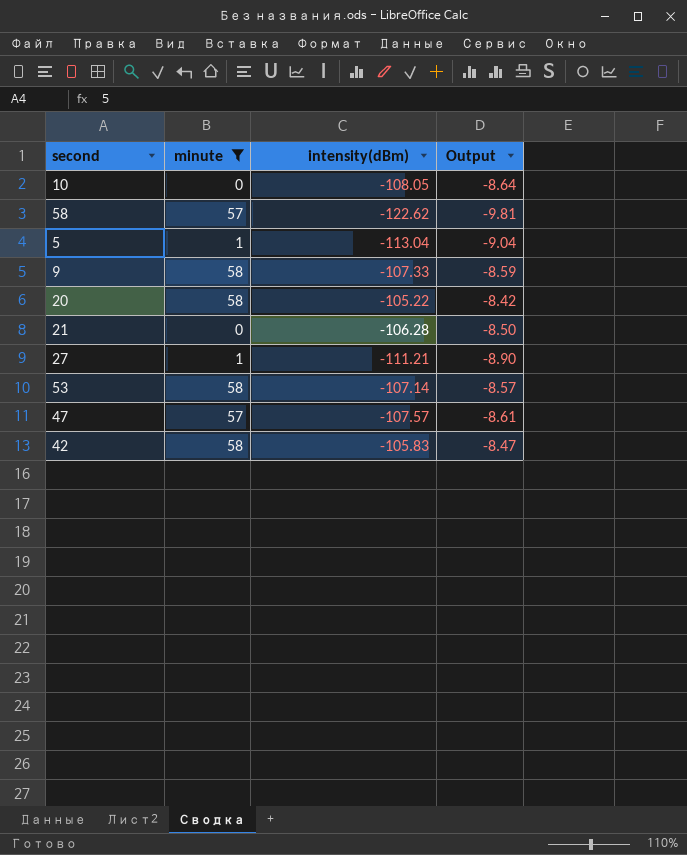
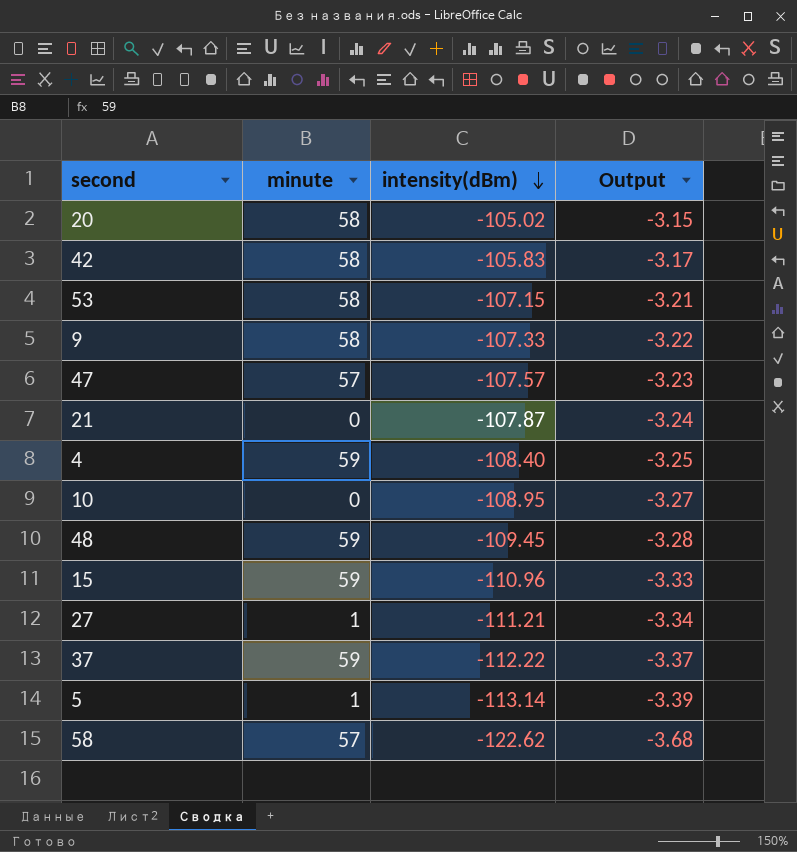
filter: minute != 59 -> none
row order: none -> intensity(dBm) descending
column Output | formula: [intensity(dBm)] * 0.08 -> [intensity(dBm)] * 0.03
20 | intensity(dBm): -105.22 -> -105.02
53 | intensity(dBm): -107.14 -> -107.15
21 | intensity(dBm): -106.28 -> -107.87
10 | intensity(dBm): -108.05 -> -108.95
5 | intensity(dBm): -113.04 -> -113.14

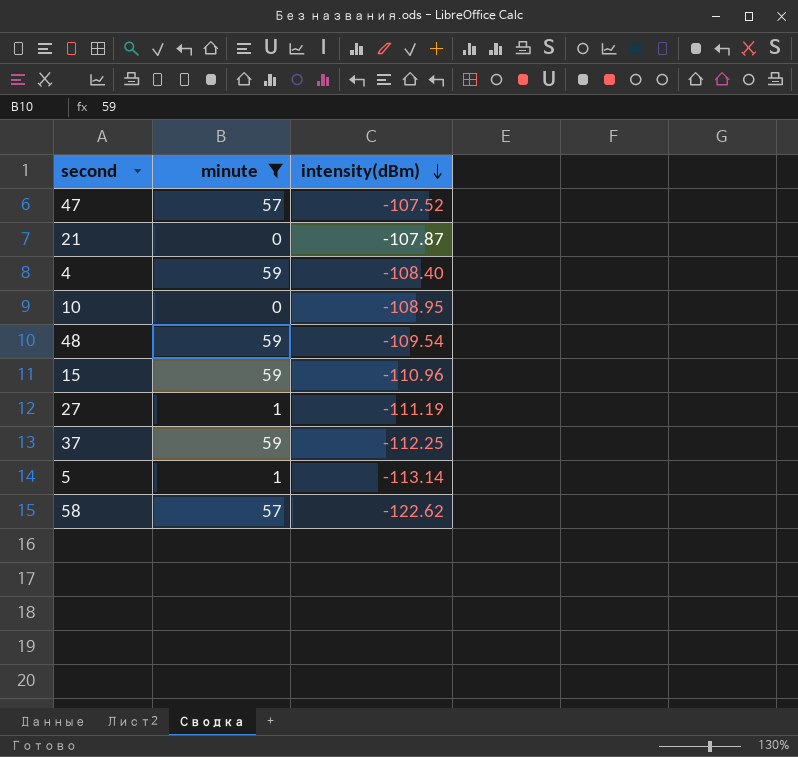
filter: none -> minute != 58
column Output | formula: [intensity(dBm)] * 0.03 -> none
47 | intensity(dBm): -107.57 -> -107.52
48 | intensity(dBm): -109.45 -> -109.54
27 | intensity(dBm): -111.21 -> -111.19
37 | intensity(dBm): -112.22 -> -112.25

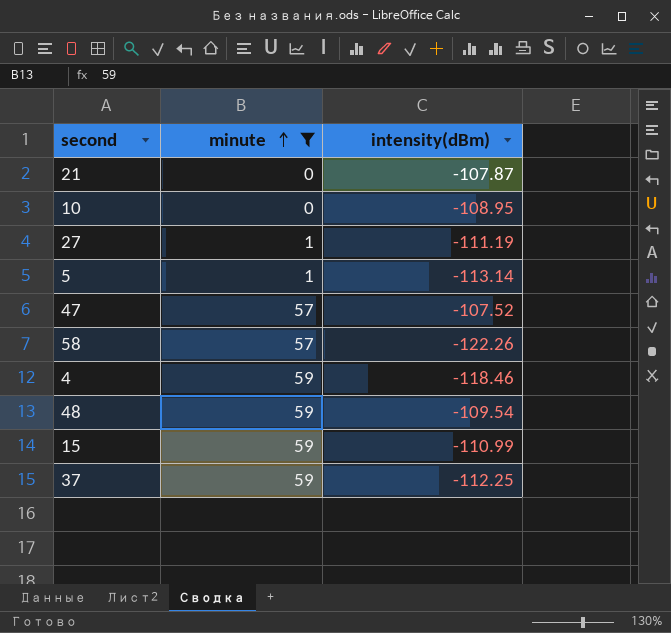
row order: intensity(dBm) descending -> minute ascending
58 | intensity(dBm): -122.62 -> -122.26
4 | intensity(dBm): -108.40 -> -118.46
15 | intensity(dBm): -110.96 -> -110.99

